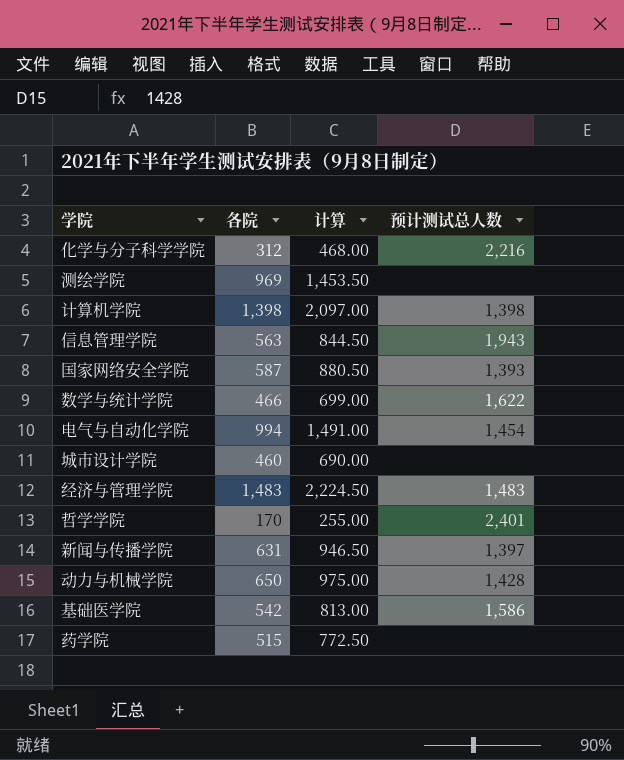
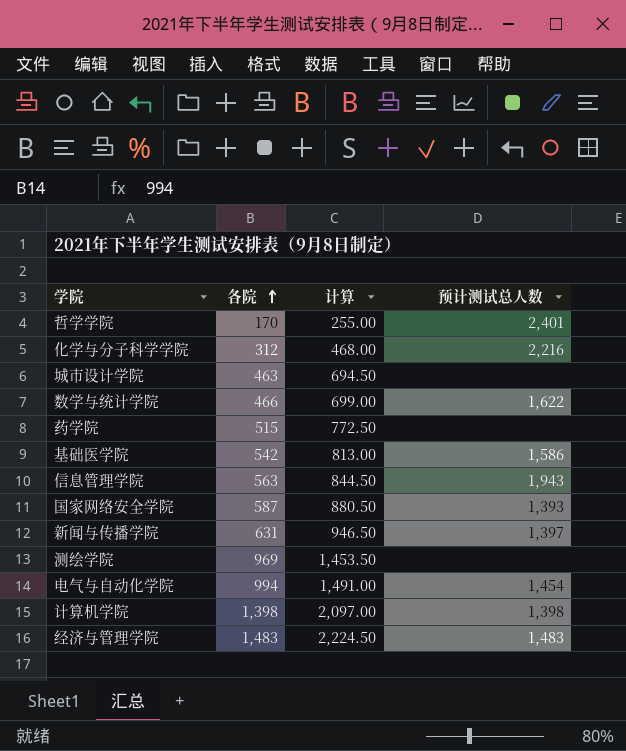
row order: none -> 各院 ascending
row 动力与机械学院: 650 | 975.00 | 1,428 -> none
城市设计学院 | 各院: 460 -> 463
城市设计学院 | 计算: 690.00 -> 694.50

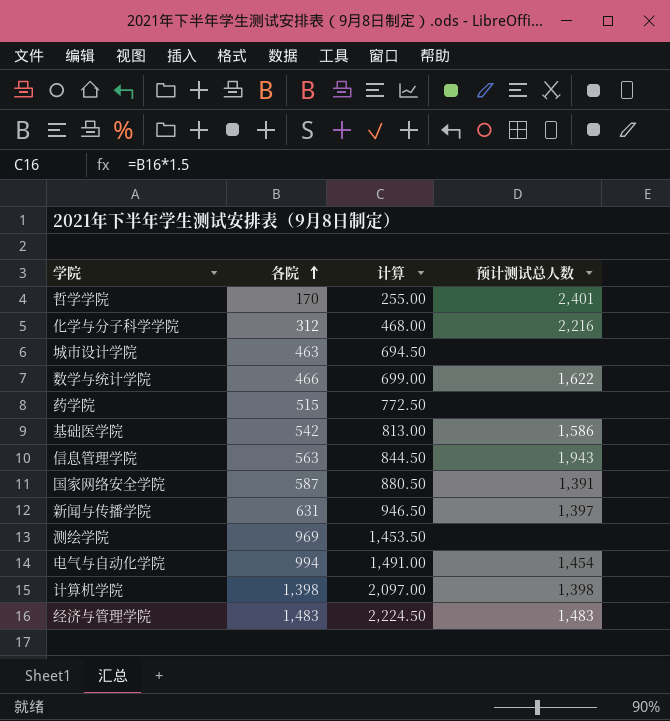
国家网络安全学院 | 预计测试总人数: 1,393 -> 1,391

